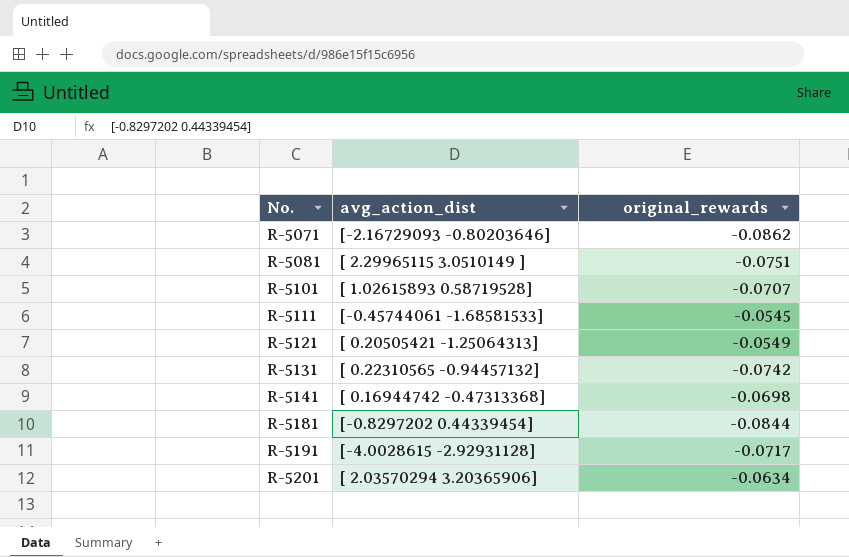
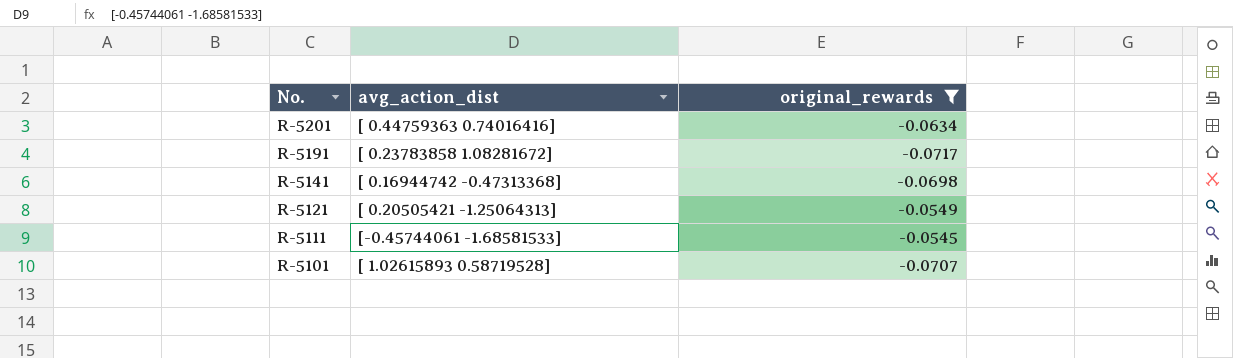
filter: none -> original_rewards >= -0.0717
row order: No. ascending -> No. descending
R-5201 | avg_action_dist: [ 2.03570294 3.20365906] -> [ 0.44759363 0.74016416]
R-5191 | avg_action_dist: [-4.0028615 -2.92931128] -> [ 0.23783858 1.08281672]

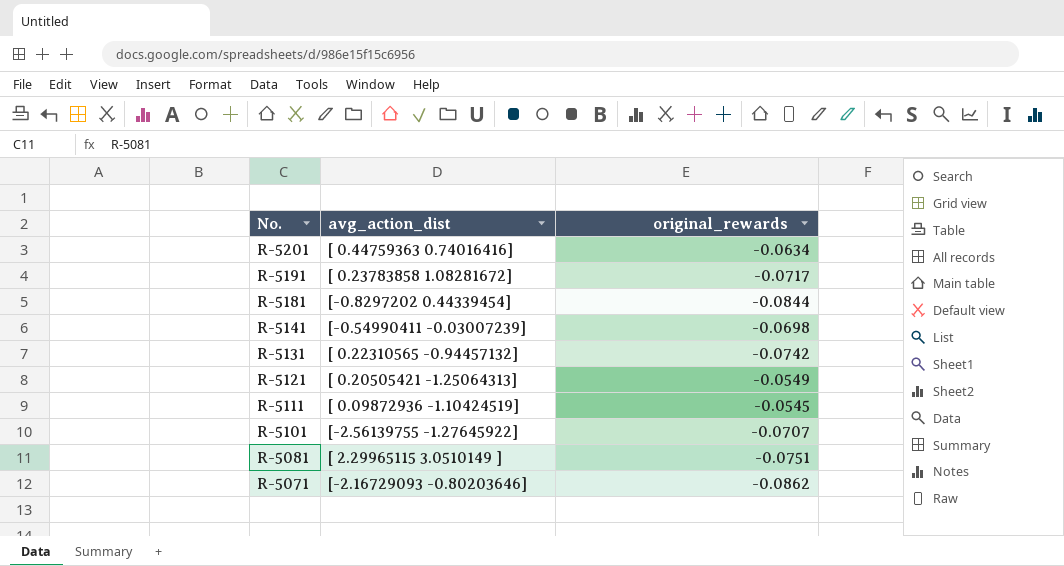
filter: original_rewards >= -0.0717 -> none
R-5141 | avg_action_dist: [ 0.16944742 -0.47313368] -> [-0.54990411 -0.03007239]
R-5111 | avg_action_dist: [-0.45744061 -1.68581533] -> [ 0.09872936 -1.10424519]
R-5101 | avg_action_dist: [ 1.02615893 0.58719528] -> [-2.56139755 -1.27645922]

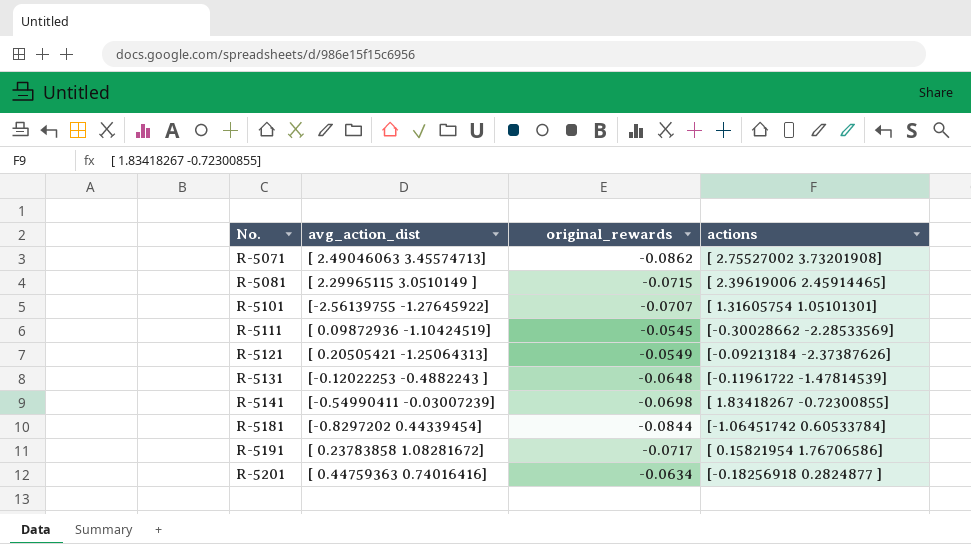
row order: No. descending -> No. ascending
column actions | position: none -> 4
R-5071 | avg_action_dist: [-2.16729093 -0.80203646] -> [ 2.49046063 3.45574713]
R-5081 | original_rewards: -0.0751 -> -0.0715
R-5131 | avg_action_dist: [ 0.22310565 -0.94457132] -> [-0.12022253 -0.4882243 ]
R-5131 | original_rewards: -0.0742 -> -0.0648

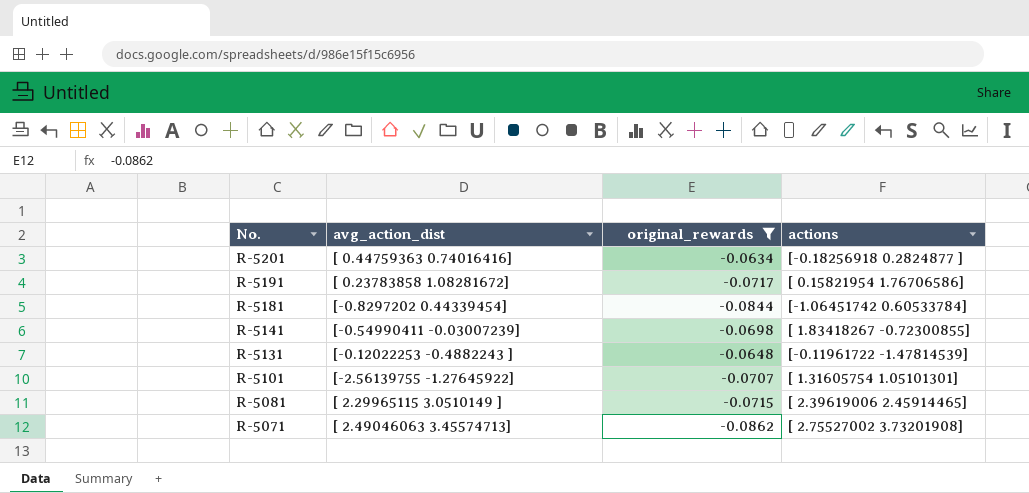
filter: none -> original_rewards <= -0.0634
row order: No. ascending -> No. descending

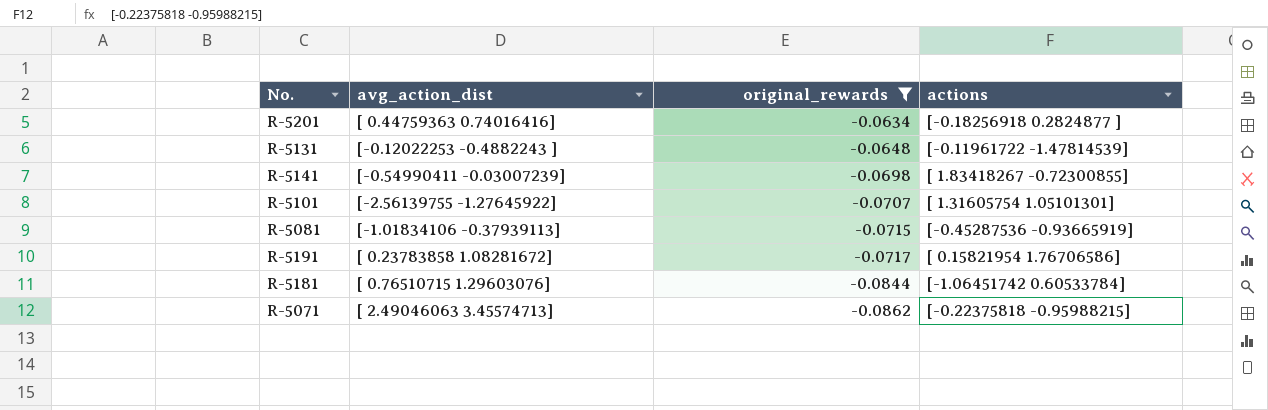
row order: No. descending -> original_rewards descending
R-5081 | avg_action_dist: [ 2.29965115 3.0510149 ] -> [-1.01834106 -0.37939113]
R-5081 | actions: [ 2.39619006 2.45914465] -> [-0.45287536 -0.93665919]
R-5181 | avg_action_dist: [-0.8297202 0.44339454] -> [ 0.76510715 1.29603076]
R-5071 | actions: [ 2.75527002 3.73201908] -> [-0.22375818 -0.95988215]

